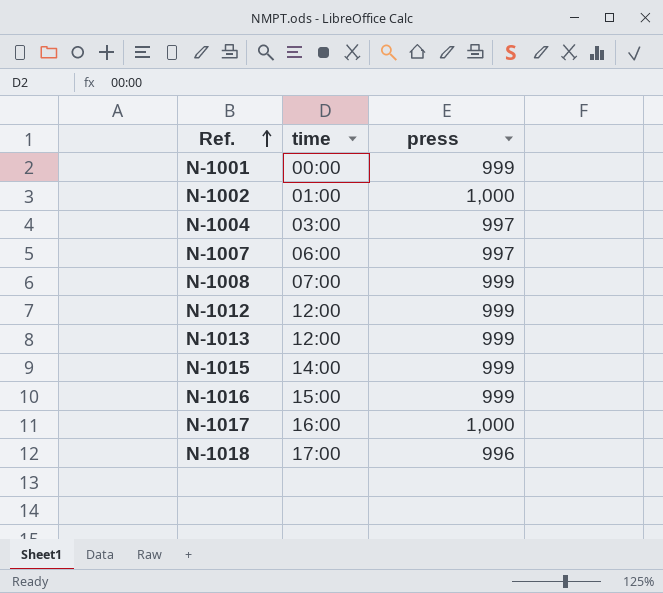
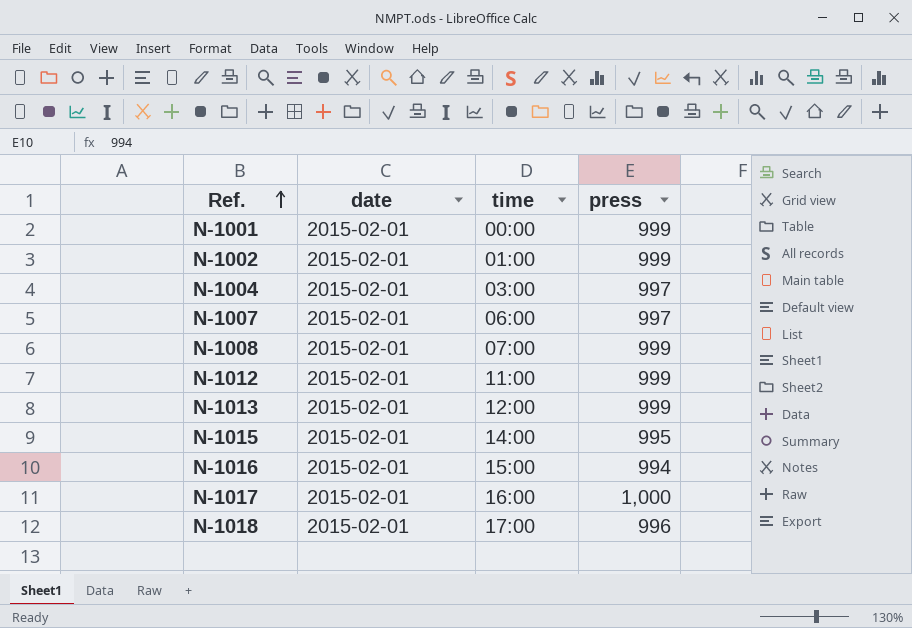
column date | position: none -> 2
N-1002 | press: 1,000 -> 999
N-1012 | time: 12:00 -> 11:00
N-1015 | press: 999 -> 995
N-1016 | press: 999 -> 994

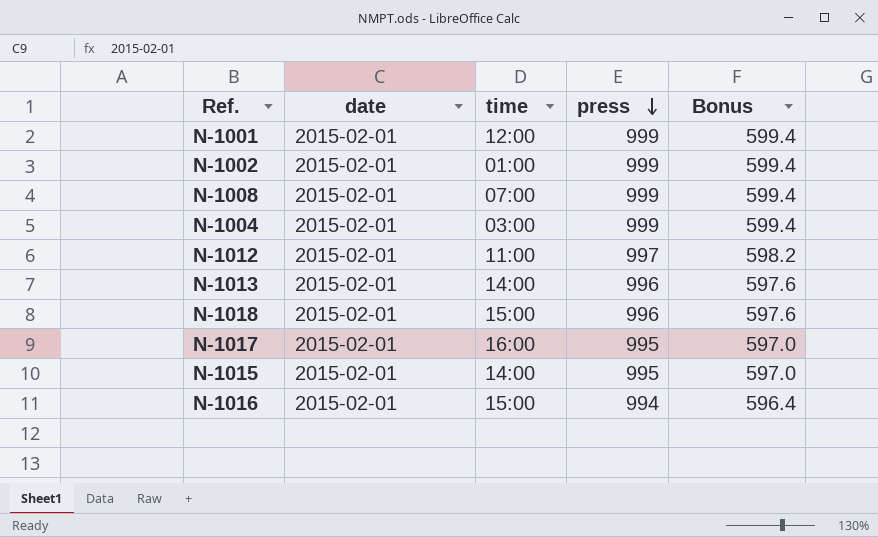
row order: Ref. ascending -> press descending
column Bonus | formula: none -> [press] * 0.6
row N-1007: 2015-02-01 | 06:00 | 997 -> none
N-1001 | time: 00:00 -> 12:00
N-1004 | press: 997 -> 999
N-1012 | press: 999 -> 997
N-1013 | time: 12:00 -> 14:00
N-1013 | press: 999 -> 996
N-1018 | time: 17:00 -> 15:00
N-1017 | press: 1,000 -> 995

